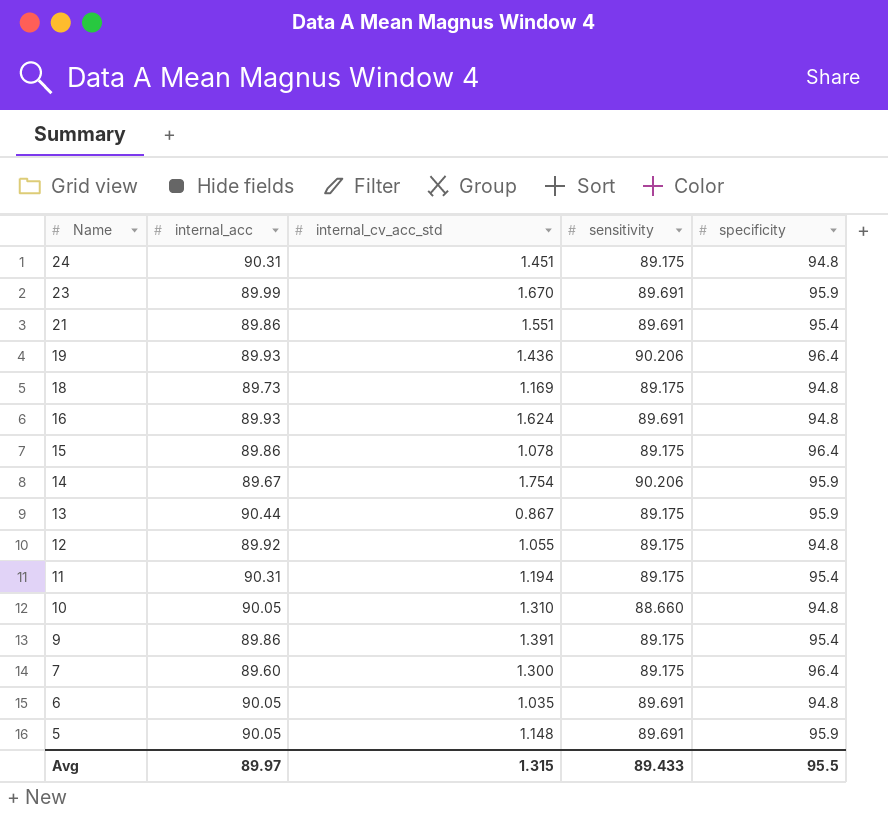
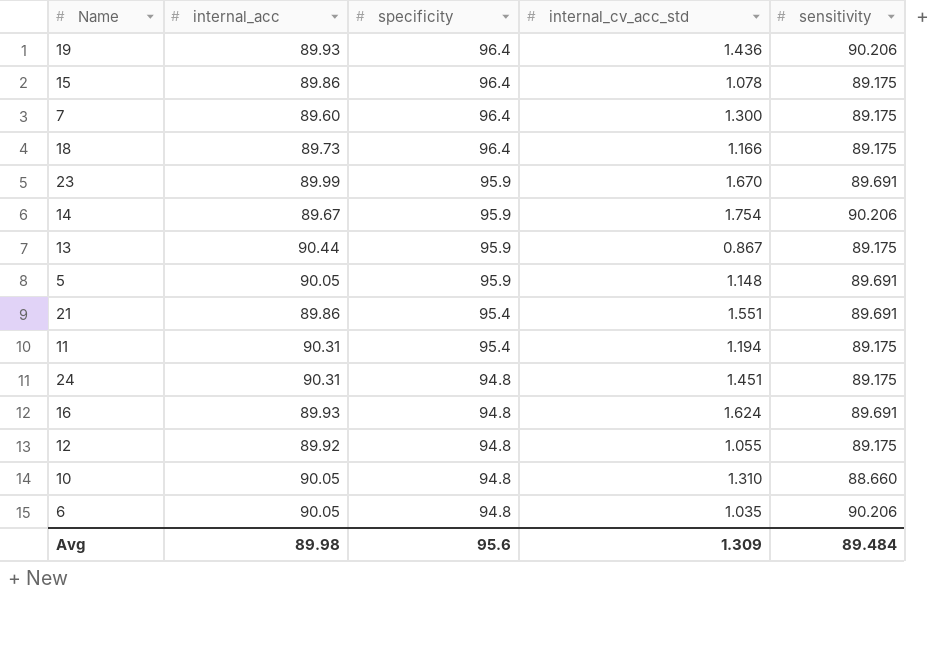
row order: Name descending -> specificity descending
column specificity | position: 5 -> 3
row 9: 89.86 | 1.391 | 89.175 | 95.4 -> none
18 | specificity: 94.8 -> 96.4
18 | internal_cv_acc_std: 1.169 -> 1.166
6 | sensitivity: 89.691 -> 90.206
Avg | internal_acc: 89.97 -> 89.98
Avg | specificity: 95.5 -> 95.6
Avg | internal_cv_acc_std: 1.315 -> 1.309
Avg | sensitivity: 89.433 -> 89.484

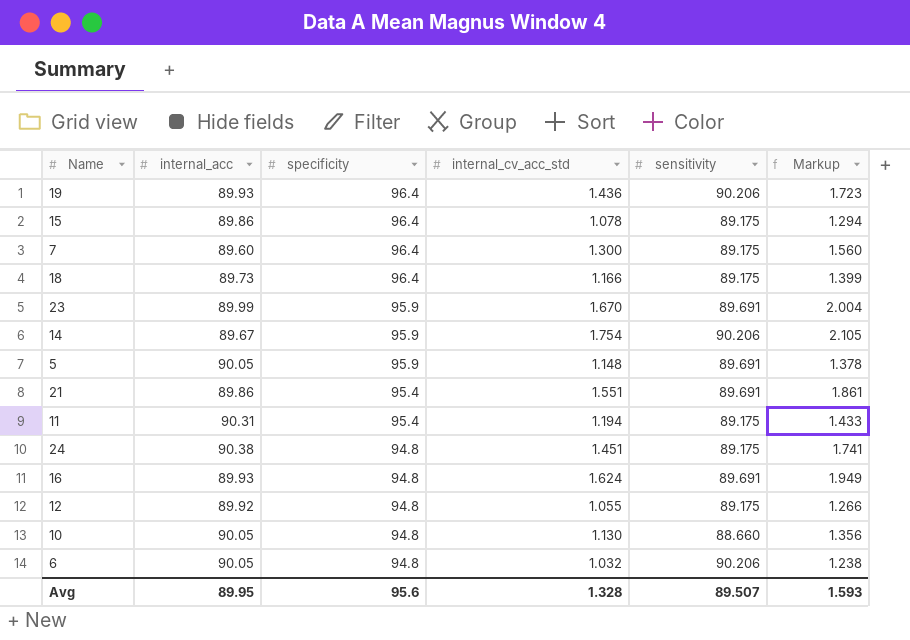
column Markup | formula: none -> [internal_cv_acc_std] * 1.2
row 13: 90.44 | 95.9 | 0.867 | 89.175 -> none
24 | internal_acc: 90.31 -> 90.38
10 | internal_cv_acc_std: 1.310 -> 1.130
6 | internal_cv_acc_std: 1.035 -> 1.032
Avg | internal_acc: 89.98 -> 89.95
Avg | internal_cv_acc_std: 1.309 -> 1.328
Avg | sensitivity: 89.484 -> 89.507

